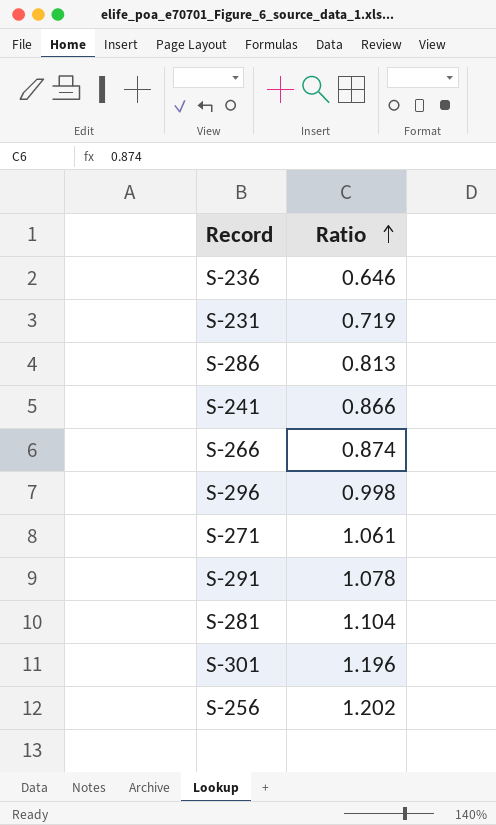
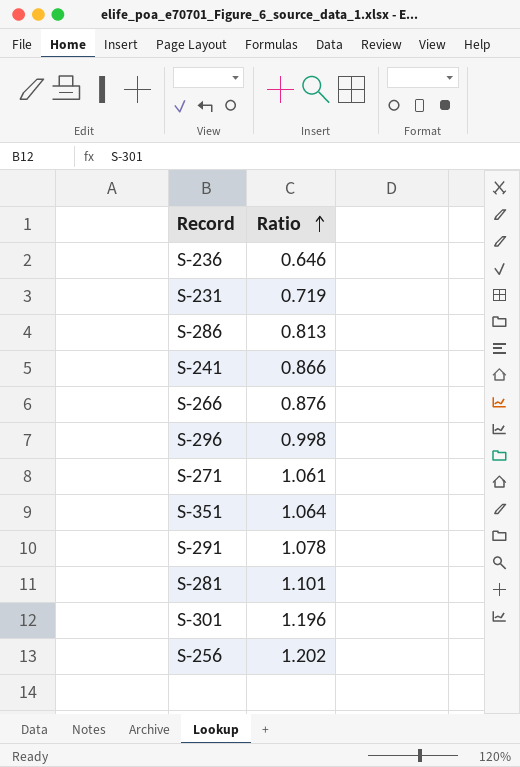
S-266 | Ratio: 0.874 -> 0.876
row S-351: none -> 1.064
S-281 | Ratio: 1.104 -> 1.101

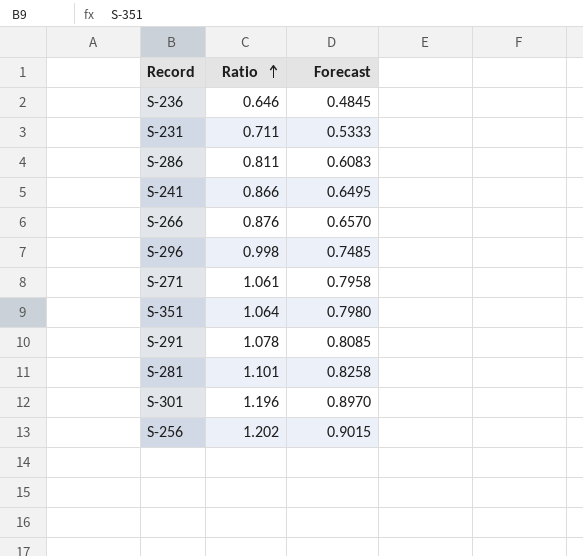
column Forecast | formula: none -> [Ratio] * 0.75
S-231 | Ratio: 0.719 -> 0.711
S-286 | Ratio: 0.813 -> 0.811

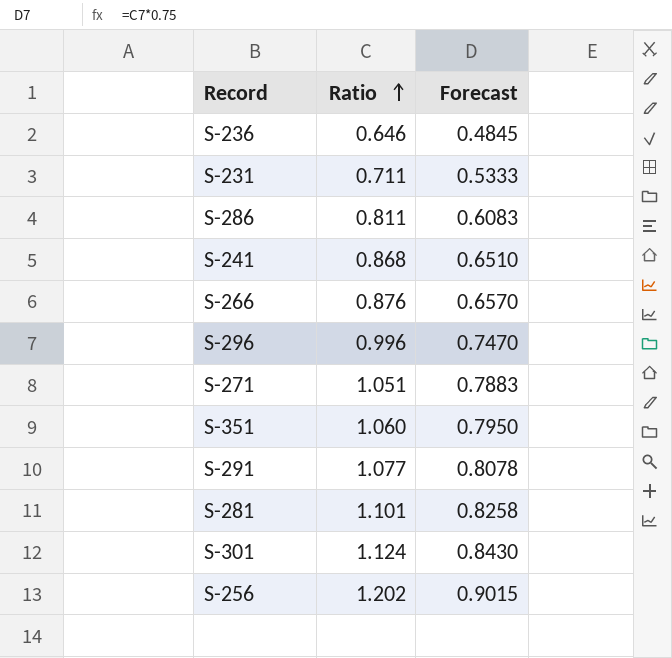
S-241 | Ratio: 0.866 -> 0.868
S-241 | Forecast: 0.6495 -> 0.6510
S-296 | Ratio: 0.998 -> 0.996
S-296 | Forecast: 0.7485 -> 0.7470
S-271 | Ratio: 1.061 -> 1.051
S-271 | Forecast: 0.7958 -> 0.7883
S-351 | Ratio: 1.064 -> 1.060
S-351 | Forecast: 0.7980 -> 0.7950
S-291 | Ratio: 1.078 -> 1.077
S-291 | Forecast: 0.8085 -> 0.8078
S-301 | Ratio: 1.196 -> 1.124
S-301 | Forecast: 0.8970 -> 0.8430

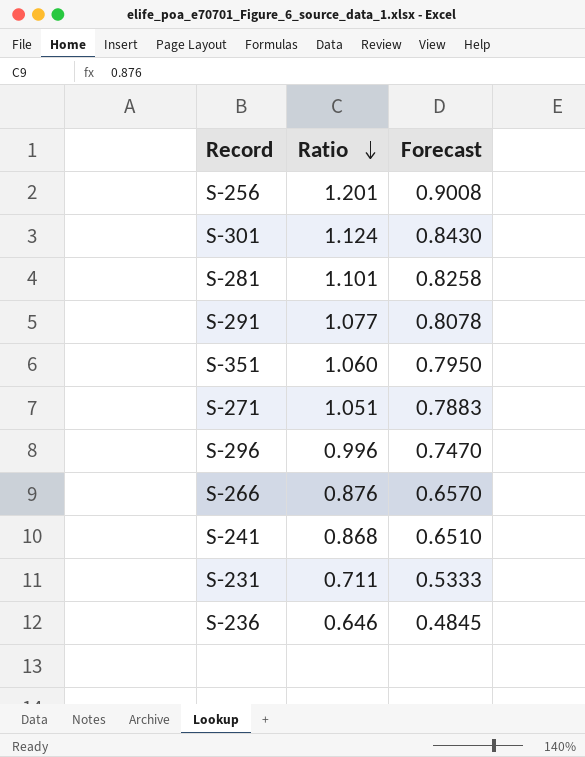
row order: Ratio ascending -> Ratio descending
row S-286: 0.811 | 0.6083 -> none
S-256 | Ratio: 1.202 -> 1.201
S-256 | Forecast: 0.9015 -> 0.9008

